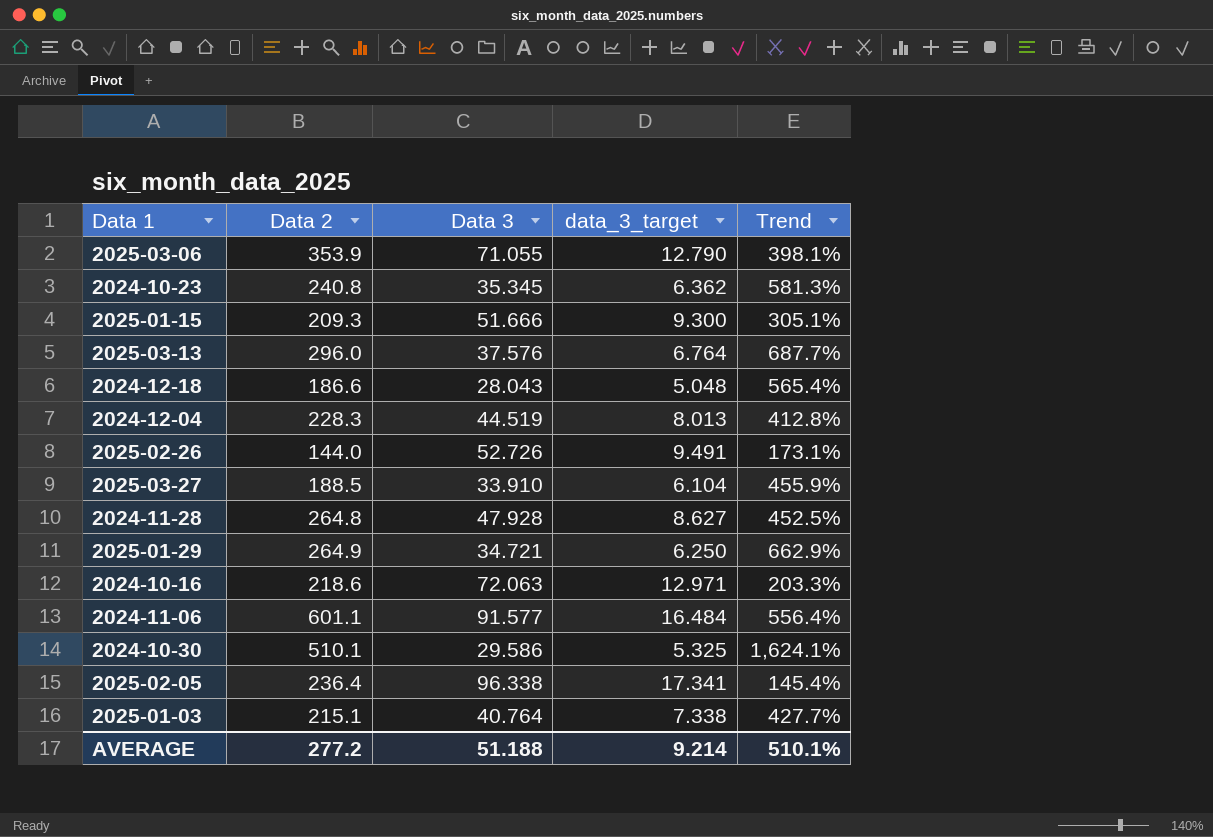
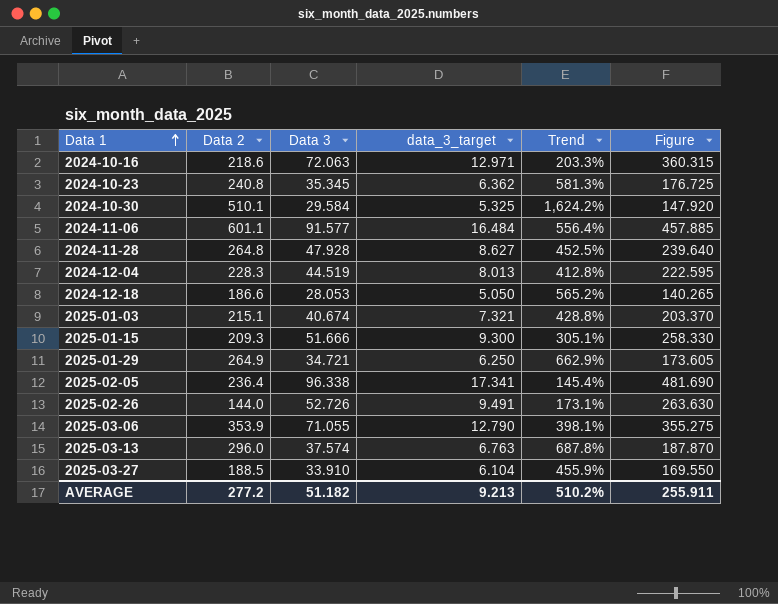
row order: none -> Data 1 ascending
column Figure | formula: none -> [Data 3] * 5
2024-10-30 | Data 3: 29.586 -> 29.584
2024-10-30 | Trend: 1,624.1% -> 1,624.2%
2024-12-18 | Data 3: 28.043 -> 28.053
2024-12-18 | data_3_target: 5.048 -> 5.050
2024-12-18 | Trend: 565.4% -> 565.2%
2025-01-03 | Data 3: 40.764 -> 40.674
2025-01-03 | data_3_target: 7.338 -> 7.321
2025-01-03 | Trend: 427.7% -> 428.8%
2025-03-13 | Data 3: 37.576 -> 37.574
2025-03-13 | data_3_target: 6.764 -> 6.763
2025-03-13 | Trend: 687.7% -> 687.8%
AVERAGE | Data 3: 51.188 -> 51.182
AVERAGE | data_3_target: 9.214 -> 9.213
AVERAGE | Trend: 510.1% -> 510.2%

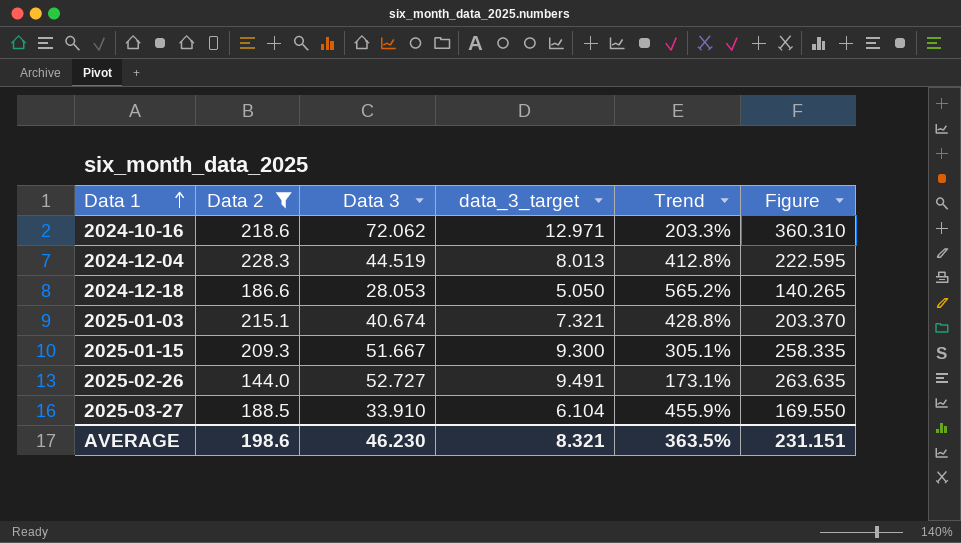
filter: none -> Data 2 <= 228.3
2024-10-16 | Data 3: 72.063 -> 72.062
2024-10-16 | Figure: 360.315 -> 360.310
2025-01-15 | Data 3: 51.666 -> 51.667
2025-01-15 | Figure: 258.330 -> 258.335
2025-02-26 | Data 3: 52.726 -> 52.727
2025-02-26 | Figure: 263.630 -> 263.635
AVERAGE | Data 2: 277.2 -> 198.6
AVERAGE | Data 3: 51.182 -> 46.230
AVERAGE | data_3_target: 9.213 -> 8.321
AVERAGE | Trend: 510.2% -> 363.5%
AVERAGE | Figure: 255.911 -> 231.151

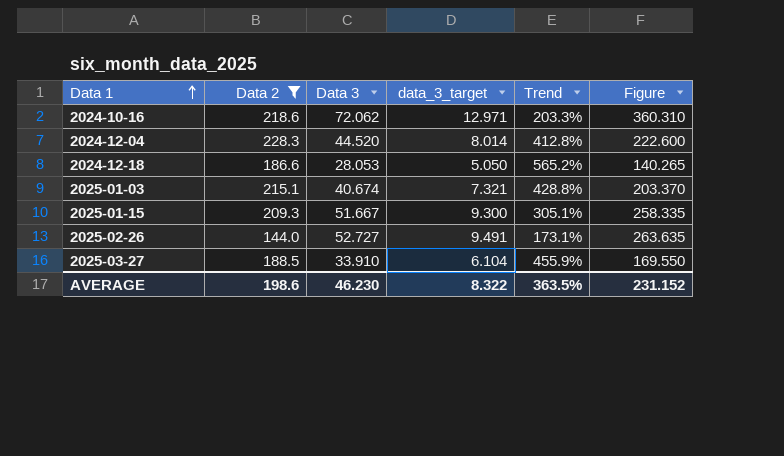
2024-12-04 | Data 3: 44.519 -> 44.520
2024-12-04 | data_3_target: 8.013 -> 8.014
2024-12-04 | Figure: 222.595 -> 222.600
AVERAGE | data_3_target: 8.321 -> 8.322
AVERAGE | Figure: 231.151 -> 231.152

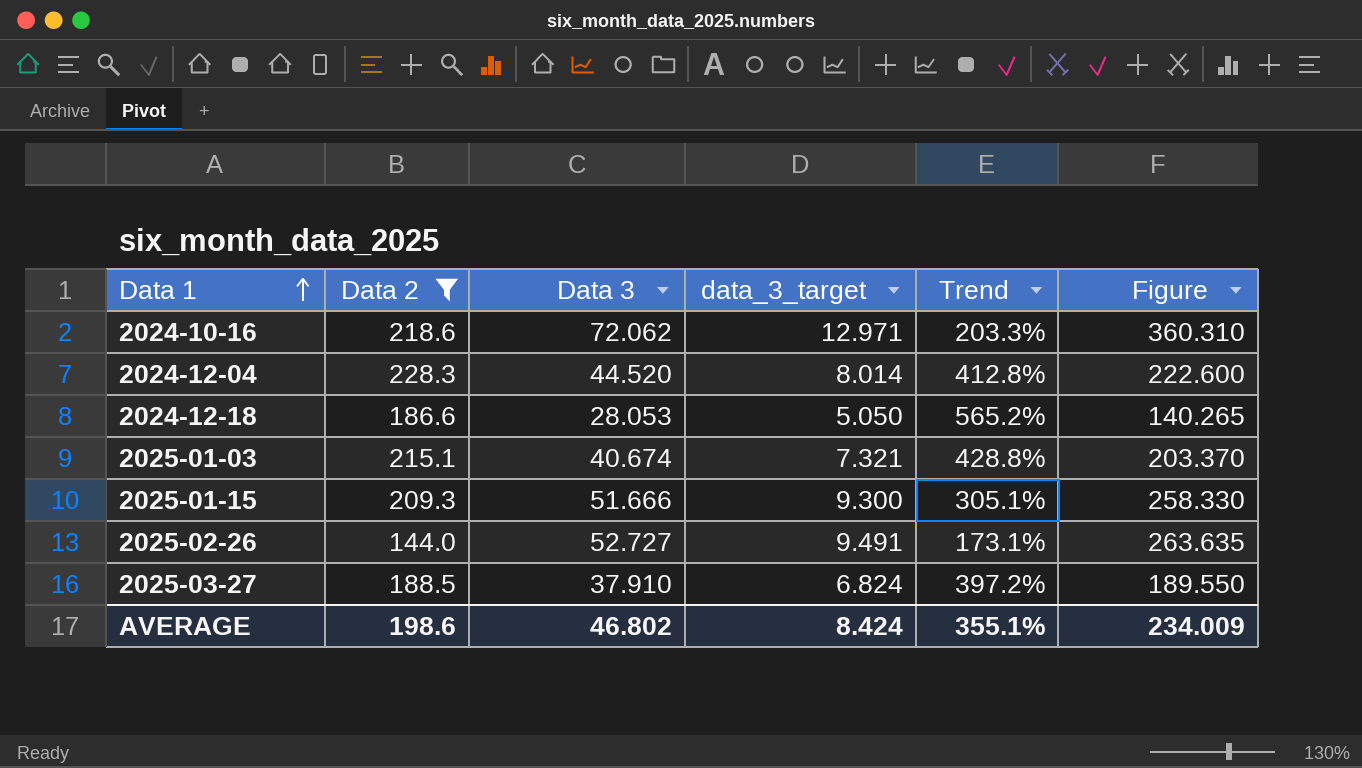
2025-01-15 | Data 3: 51.667 -> 51.666
2025-01-15 | Figure: 258.335 -> 258.330
2025-03-27 | Data 3: 33.910 -> 37.910
2025-03-27 | data_3_target: 6.104 -> 6.824
2025-03-27 | Trend: 455.9% -> 397.2%
2025-03-27 | Figure: 169.550 -> 189.550
AVERAGE | Data 3: 46.230 -> 46.802
AVERAGE | data_3_target: 8.322 -> 8.424
AVERAGE | Trend: 363.5% -> 355.1%
AVERAGE | Figure: 231.152 -> 234.009

